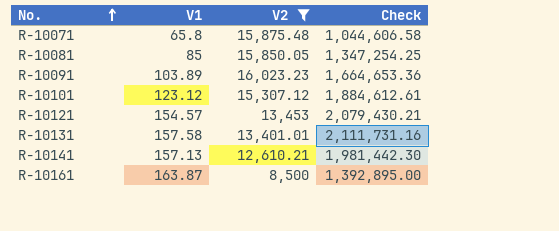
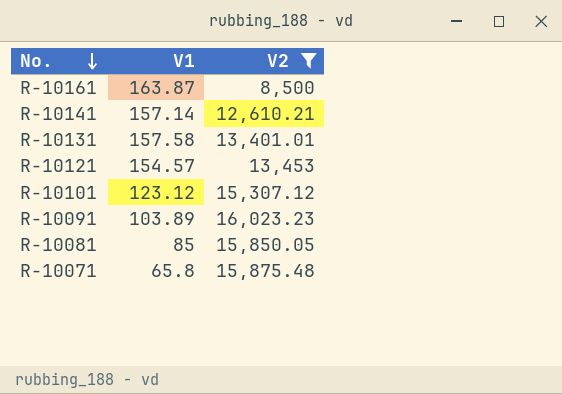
row order: No. ascending -> No. descending
column Check | formula: [V1] * [V2] -> none
R-10141 | V1: 157.13 -> 157.14

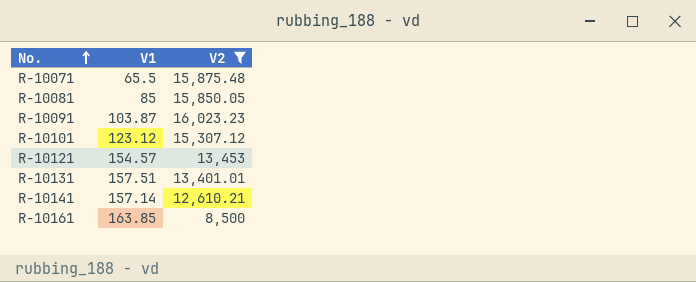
row order: No. descending -> No. ascending
R-10071 | V1: 65.8 -> 65.5
R-10091 | V1: 103.89 -> 103.87
R-10131 | V1: 157.58 -> 157.51
R-10161 | V1: 163.87 -> 163.85

